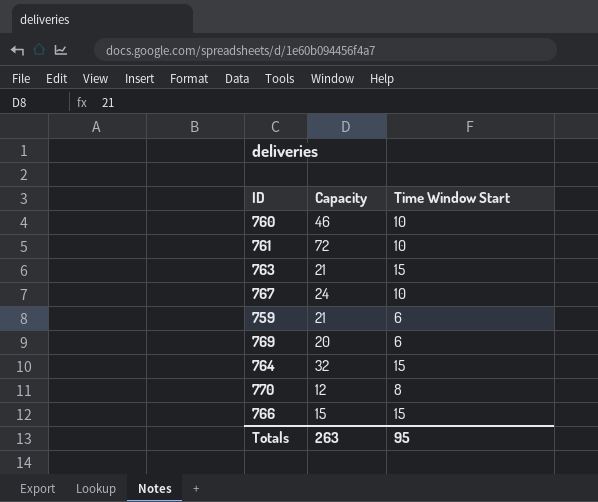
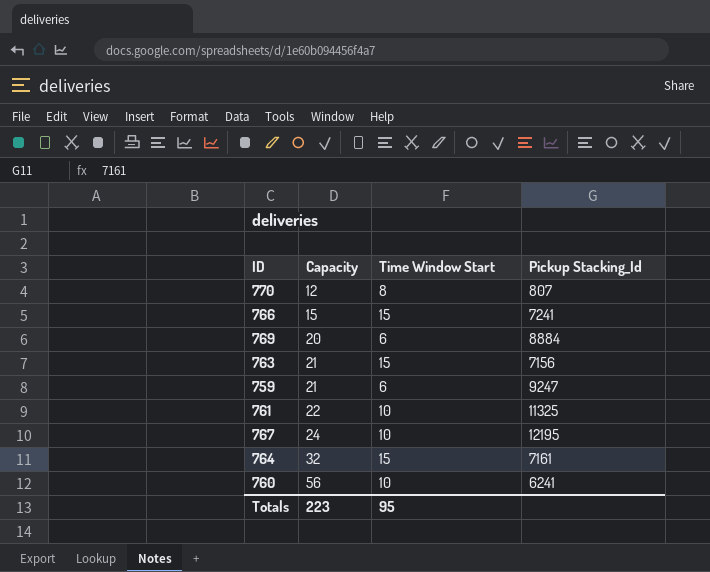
row order: none -> Capacity ascending
column Pickup Stacking_Id | position: none -> 4
761 | Capacity: 72 -> 22
760 | Capacity: 46 -> 56
Totals | Capacity: 263 -> 223

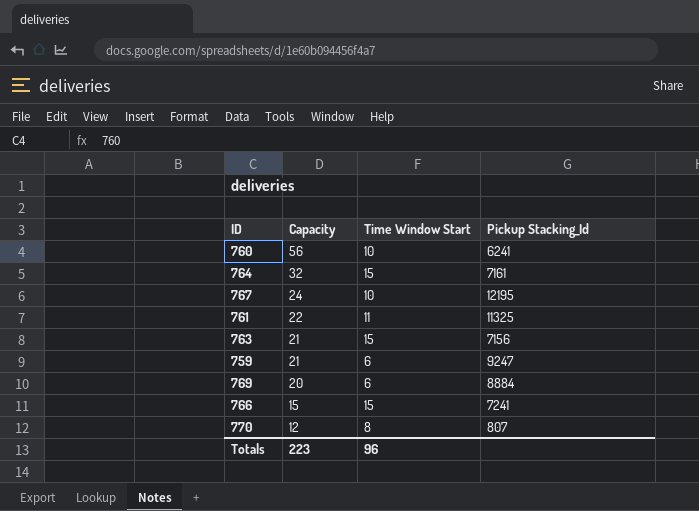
row order: Capacity ascending -> Capacity descending
761 | Time Window Start: 10 -> 11
Totals | Time Window Start: 95 -> 96

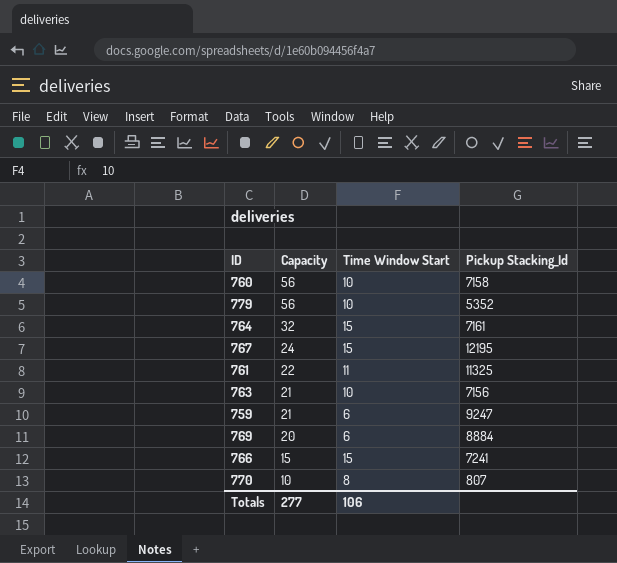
760 | Pickup Stacking_Id: 6241 -> 7158
row 779: none -> 56 | 10 | 5352
767 | Time Window Start: 10 -> 15
763 | Time Window Start: 15 -> 10
770 | Capacity: 12 -> 10
Totals | Capacity: 223 -> 277
Totals | Time Window Start: 96 -> 106

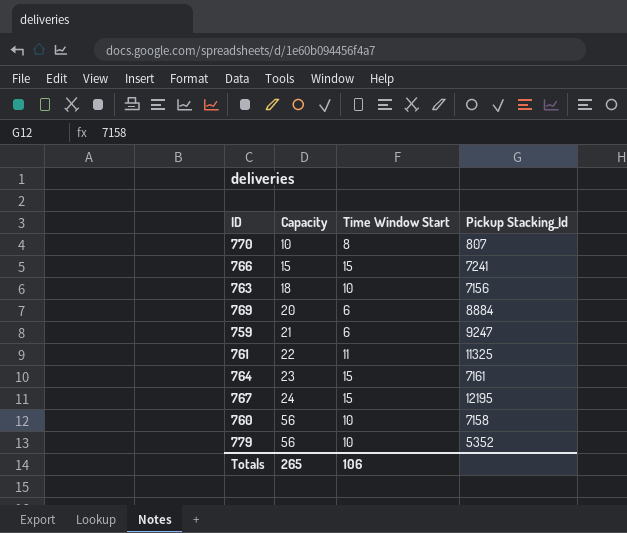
row order: Capacity descending -> Capacity ascending
763 | Capacity: 21 -> 18
764 | Capacity: 32 -> 23
Totals | Capacity: 277 -> 265

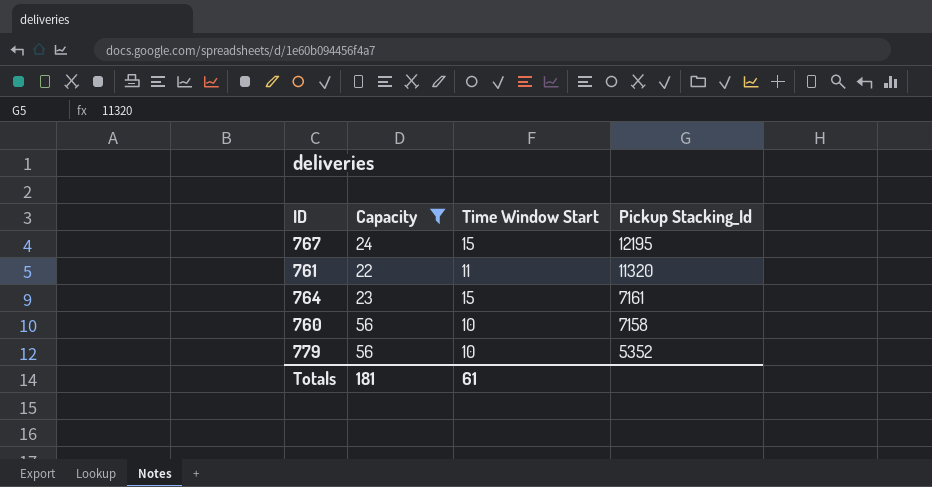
filter: none -> Capacity >= 22
row order: Capacity ascending -> Pickup Stacking_Id descending
761 | Pickup Stacking_Id: 11325 -> 11320
Totals | Capacity: 265 -> 181
Totals | Time Window Start: 106 -> 61

